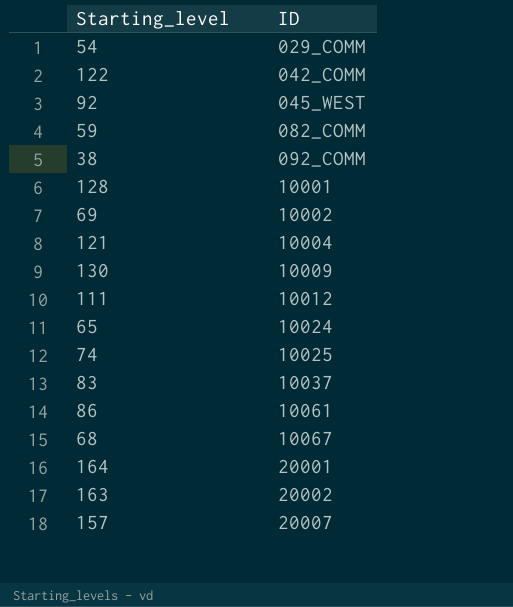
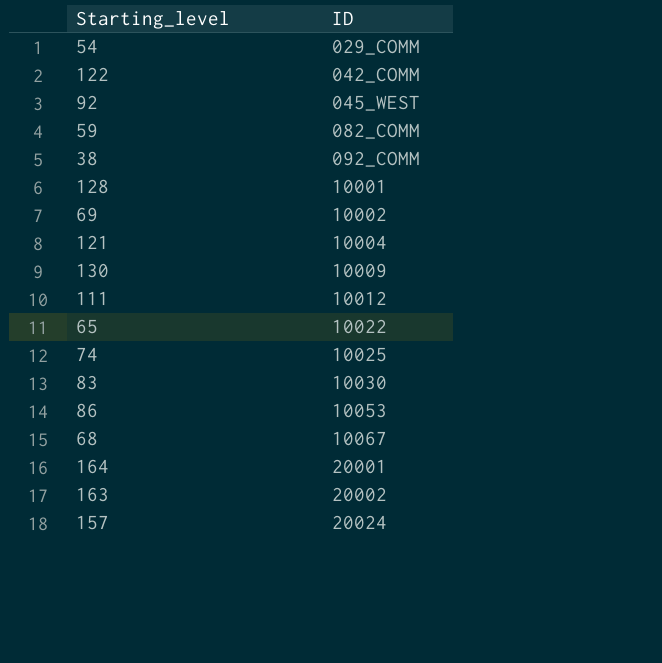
65 | ID: 10024 -> 10022
83 | ID: 10037 -> 10030
86 | ID: 10061 -> 10053
157 | ID: 20007 -> 20024

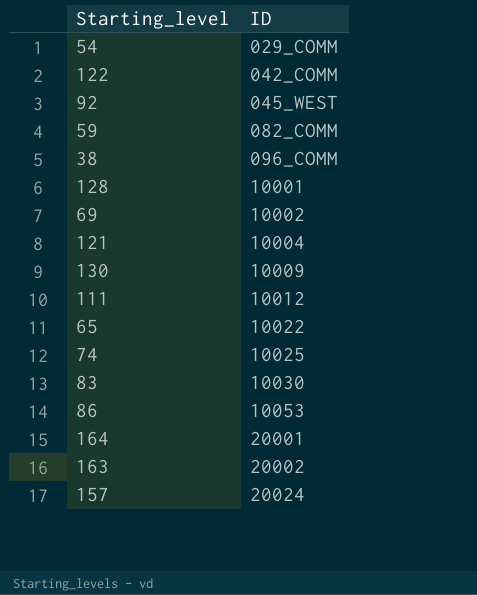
row 68: 10067 -> none
38 | ID: 092_COMM -> 096_COMM

